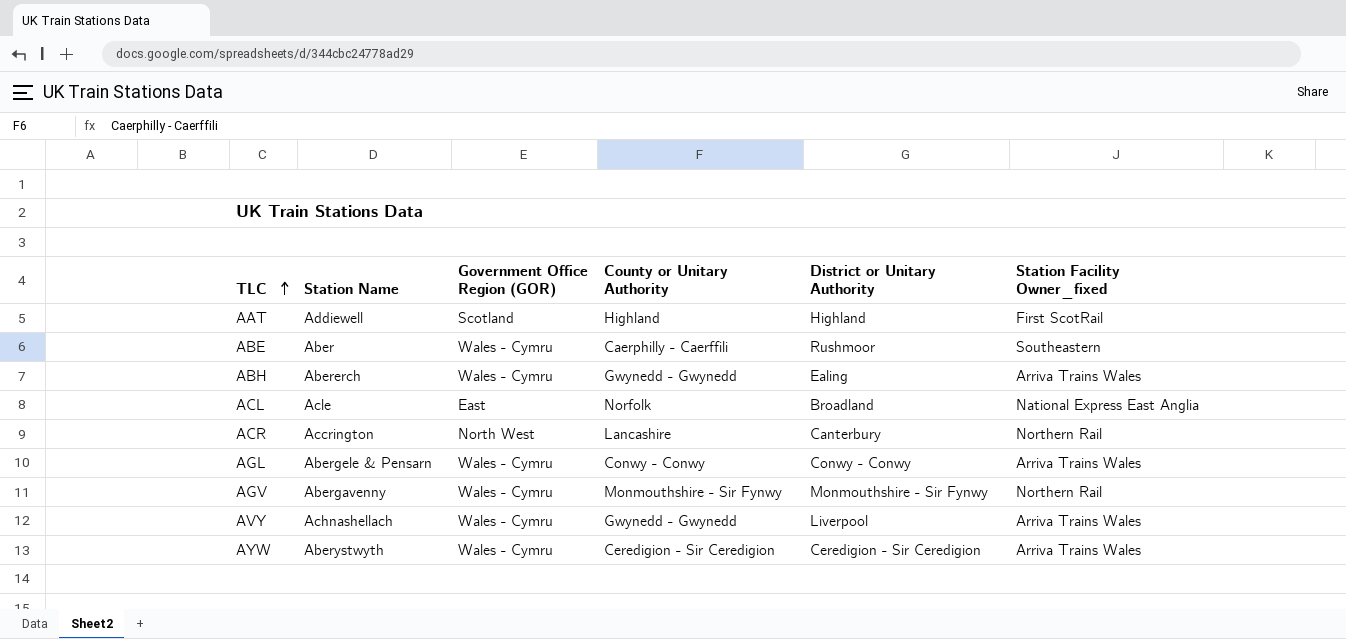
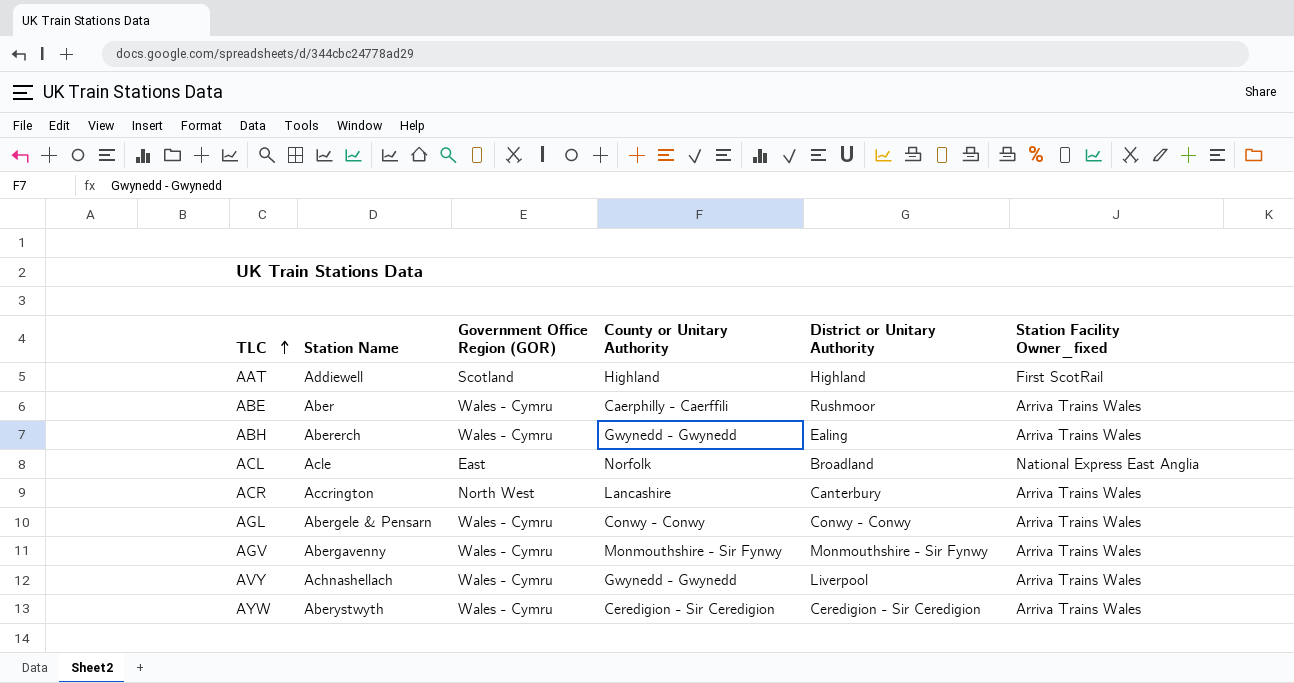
ABE | Station Facility Owner_fixed: Southeastern -> Arriva Trains Wales
ACR | Station Facility Owner_fixed: Northern Rail -> Arriva Trains Wales
AGV | Station Facility Owner_fixed: Northern Rail -> Arriva Trains Wales

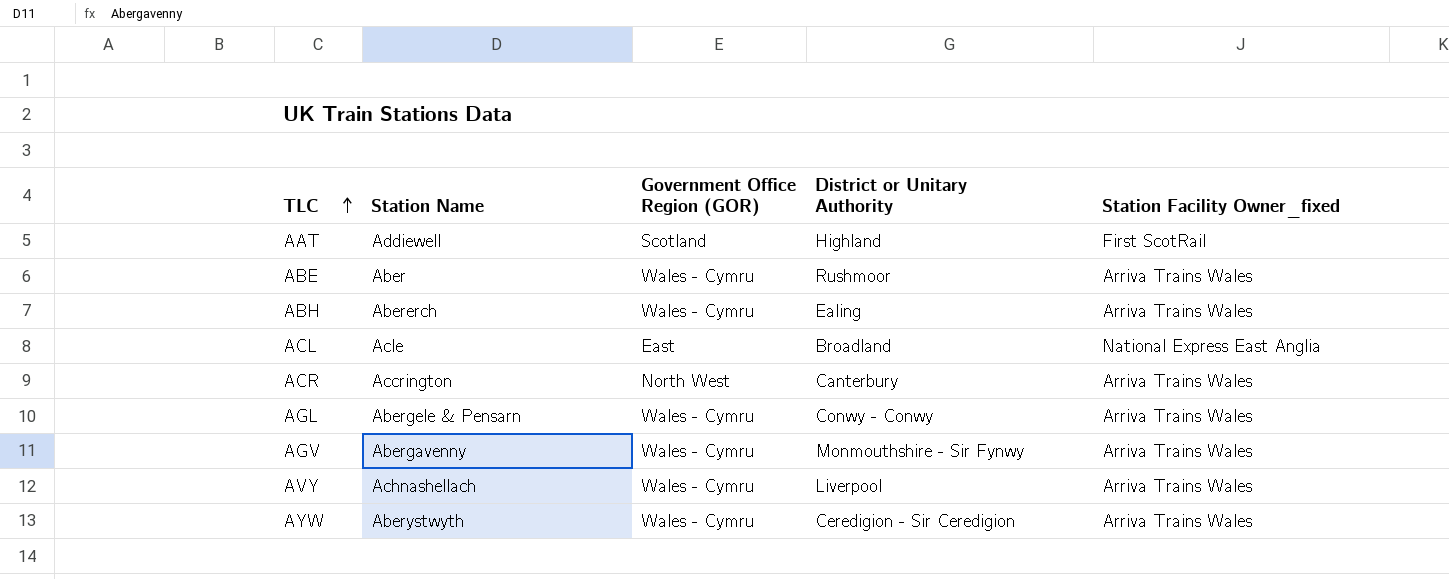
column County or Unitary Authority | position: 4 -> none

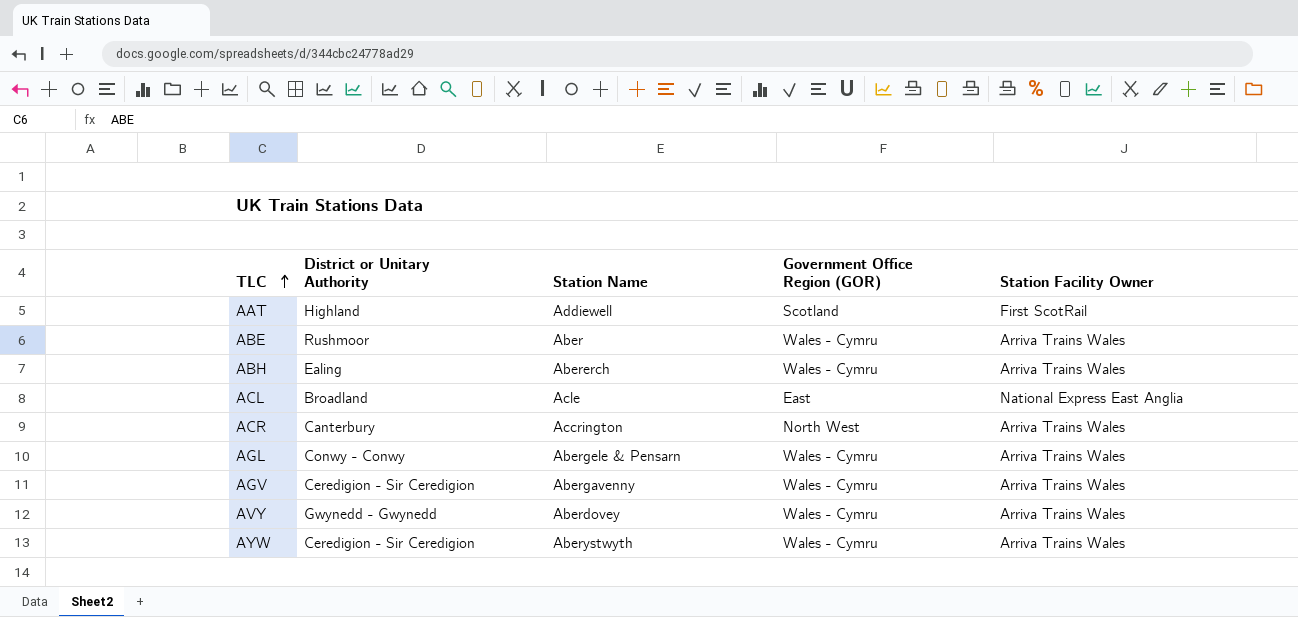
column District or Unitary Authority | position: 4 -> 2
column name: Station Facility Owner_fixed -> Station Facility Owner
AGV | District or Unitary Authority: Monmouthshire - Sir Fynwy -> Ceredigion - Sir Ceredigion
AVY | District or Unitary Authority: Liverpool -> Gwynedd - Gwynedd
AVY | Station Name: Achnashellach -> Aberdovey

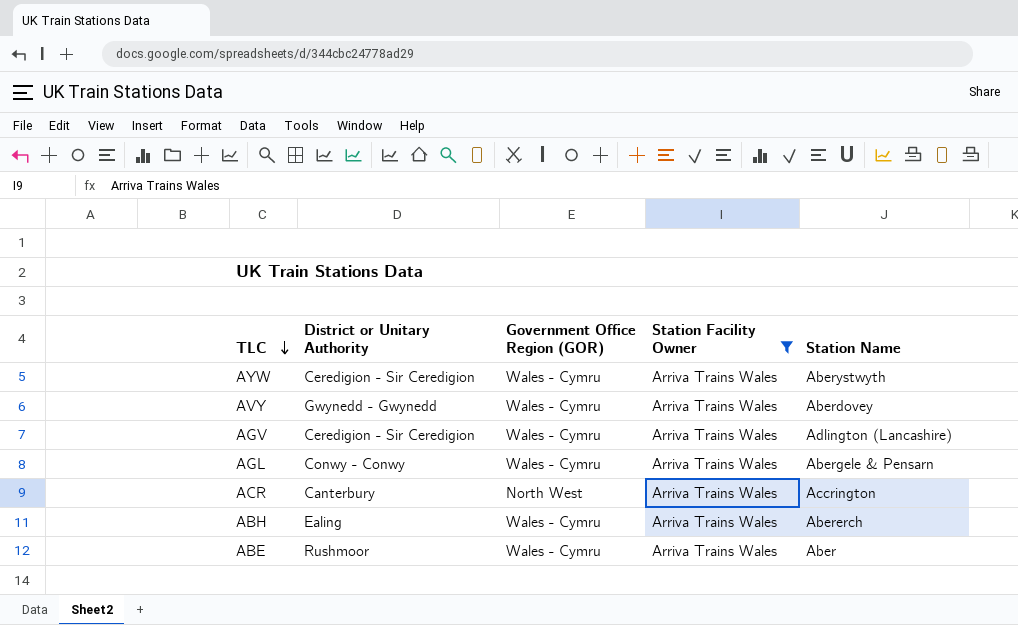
filter: none -> Station Facility Owner = Arriva Trains Wales
row order: TLC ascending -> TLC descending
column Station Name | position: 3 -> 5
AGV | Station Name: Abergavenny -> Adlington (Lancashire)

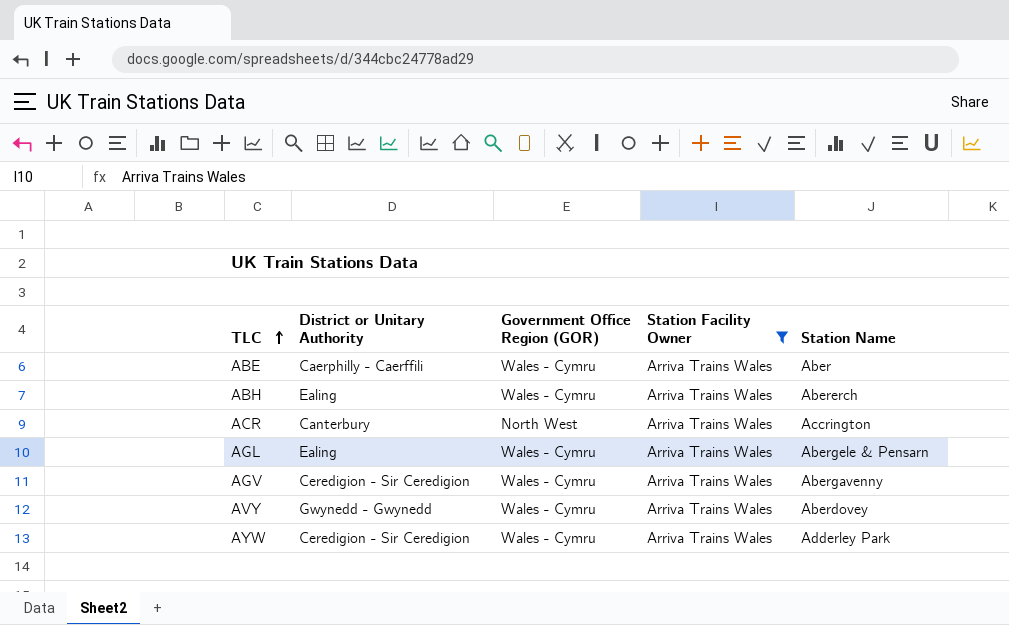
row order: TLC descending -> TLC ascending
ABE | District or Unitary Authority: Rushmoor -> Caerphilly - Caerffili
AGL | District or Unitary Authority: Conwy - Conwy -> Ealing
AGV | Station Name: Adlington (Lancashire) -> Abergavenny
AYW | Station Name: Aberystwyth -> Adderley Park

